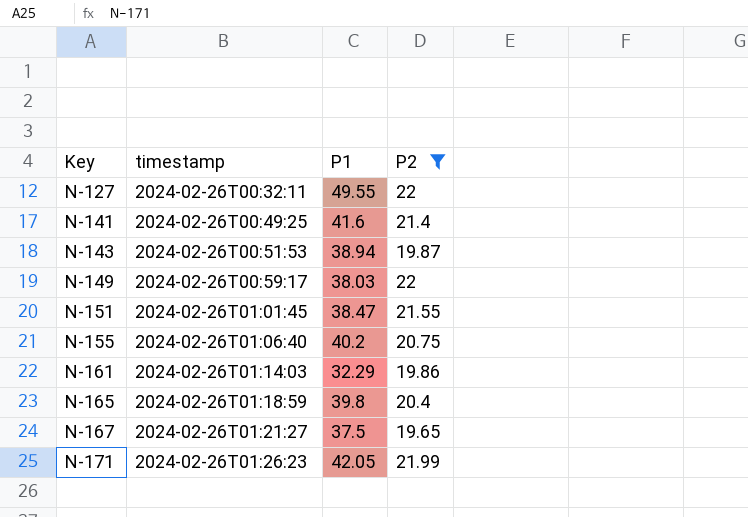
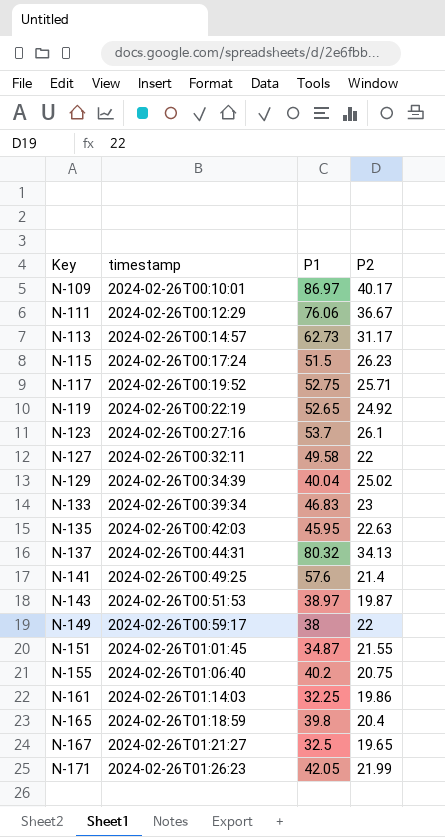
filter: P2 <= 22 -> none
N-127 | P1: 49.55 -> 49.58
N-141 | P1: 41.6 -> 57.6
N-143 | P1: 38.94 -> 38.97
N-149 | P1: 38.03 -> 38
N-151 | P1: 38.47 -> 34.87
N-161 | P1: 32.29 -> 32.25
N-167 | P1: 37.5 -> 32.5

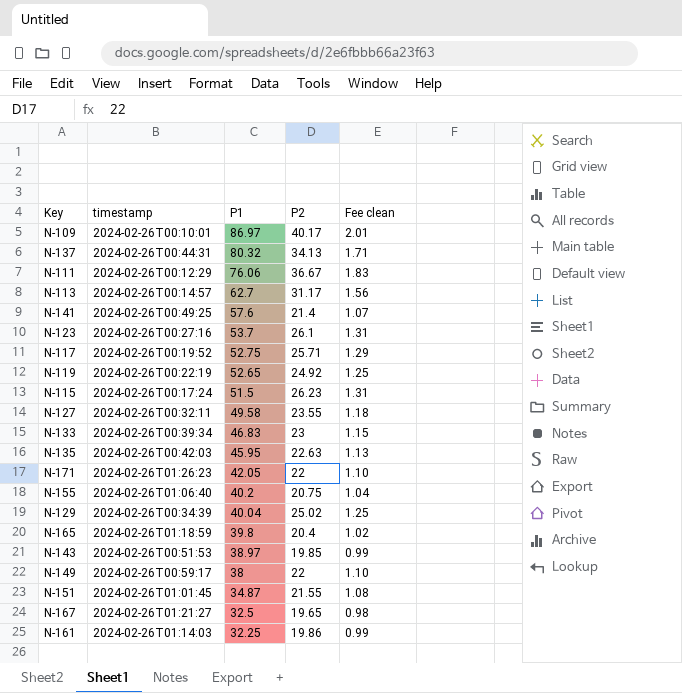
row order: Key ascending -> P1 descending
column Fee clean | formula: none -> [P2] * 0.05
N-113 | P1: 62.73 -> 62.7
N-127 | P2: 22 -> 23.55
N-171 | P2: 21.99 -> 22
N-143 | P2: 19.87 -> 19.85

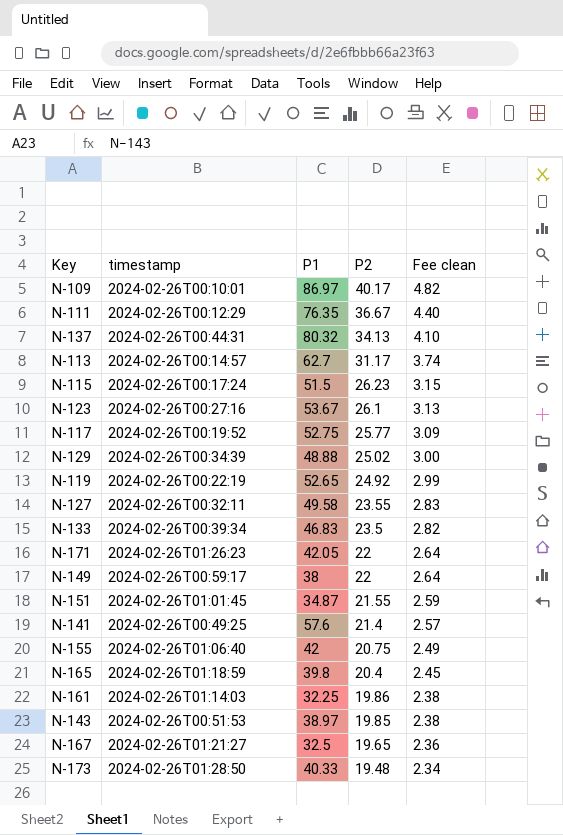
row order: P1 descending -> P2 descending
column Fee clean | formula: [P2] * 0.05 -> [P2] * 0.12
row N-135: 2024-02-26T00:42:03 | 45.95 | 22.63 | 1.13 -> none
N-111 | P1: 76.06 -> 76.35
N-123 | P1: 53.7 -> 53.67
N-117 | P2: 25.71 -> 25.77
N-129 | P1: 40.04 -> 48.88
N-133 | P2: 23 -> 23.5
N-155 | P1: 40.2 -> 42
row N-173: none -> 2024-02-26T01:28:50 | 40.33 | 19.48 | 2.34

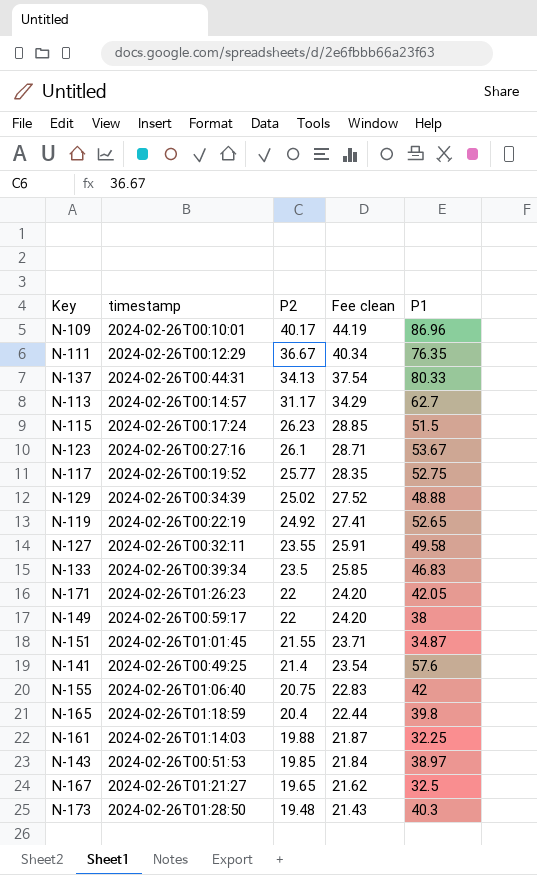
column Fee clean | formula: [P2] * 0.12 -> [P2] * 1.1
column P1 | position: 3 -> 5
N-109 | P1: 86.97 -> 86.96
N-137 | P1: 80.32 -> 80.33
N-161 | P2: 19.86 -> 19.88
N-173 | P1: 40.33 -> 40.3

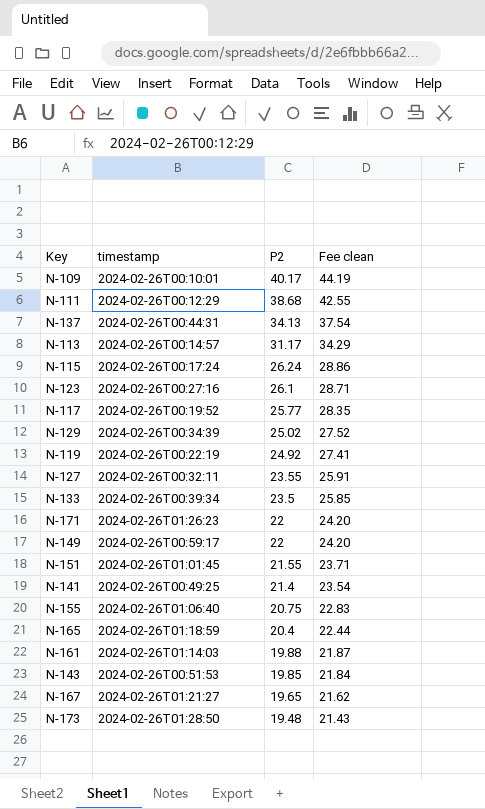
column P1 | position: 5 -> none
N-111 | P2: 36.67 -> 38.68
N-111 | Fee clean: 40.34 -> 42.55
N-115 | P2: 26.23 -> 26.24
N-115 | Fee clean: 28.85 -> 28.86

